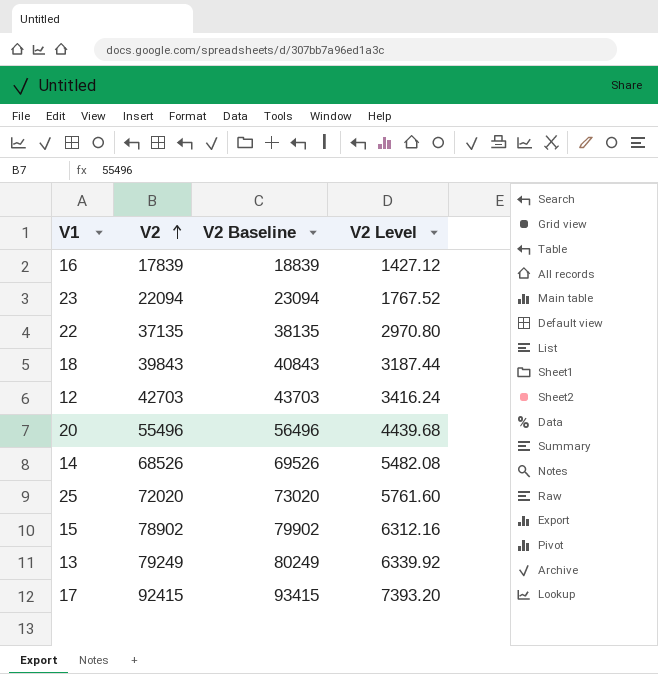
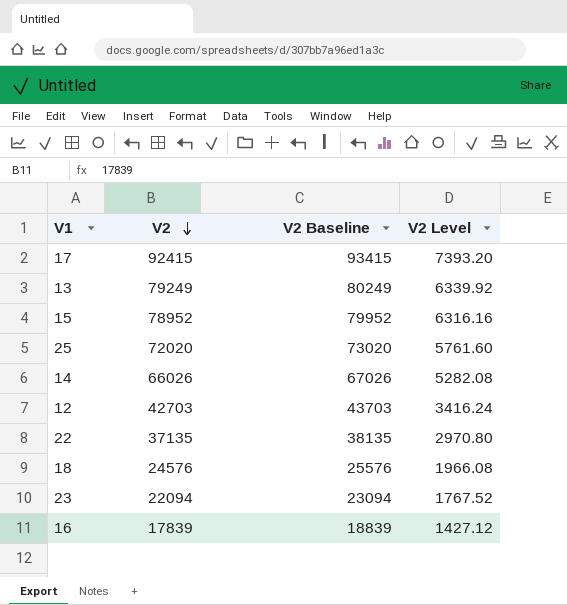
row order: V2 ascending -> V2 descending
row 20: 55496 | 56496 | 4439.68 -> none
15 | V2: 78902 -> 78952
15 | V2 Baseline: 79902 -> 79952
15 | V2 Level: 6312.16 -> 6316.16
14 | V2: 68526 -> 66026
14 | V2 Baseline: 69526 -> 67026
14 | V2 Level: 5482.08 -> 5282.08
18 | V2: 39843 -> 24576
18 | V2 Baseline: 40843 -> 25576
18 | V2 Level: 3187.44 -> 1966.08

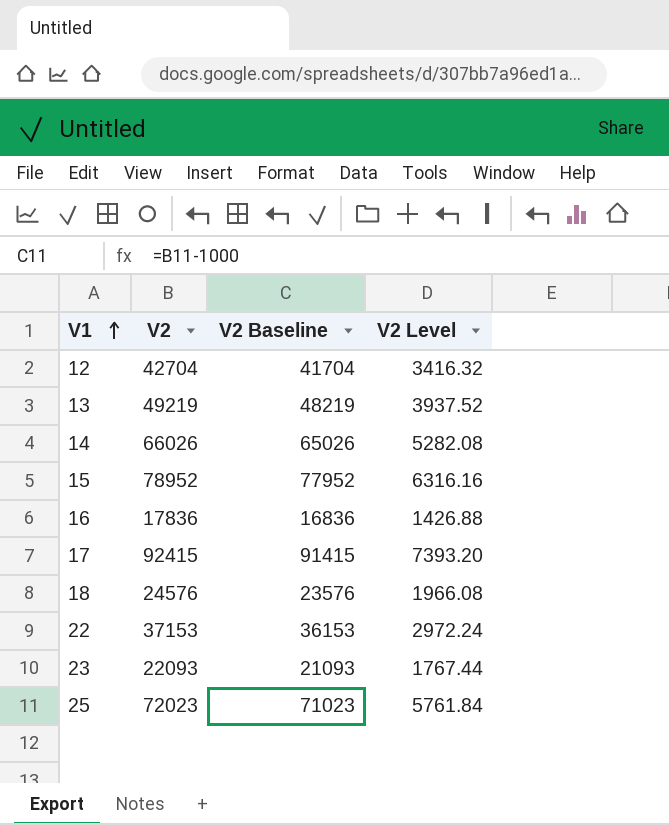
row order: V2 descending -> V1 ascending
column V2 Baseline | formula: [V2] + 1000 -> [V2] - 1000
12 | V2: 42703 -> 42704
12 | V2 Level: 3416.24 -> 3416.32
13 | V2: 79249 -> 49219
13 | V2 Level: 6339.92 -> 3937.52
16 | V2: 17839 -> 17836
16 | V2 Level: 1427.12 -> 1426.88
22 | V2: 37135 -> 37153
22 | V2 Level: 2970.80 -> 2972.24
23 | V2: 22094 -> 22093
23 | V2 Level: 1767.52 -> 1767.44
25 | V2: 72020 -> 72023
25 | V2 Level: 5761.60 -> 5761.84

